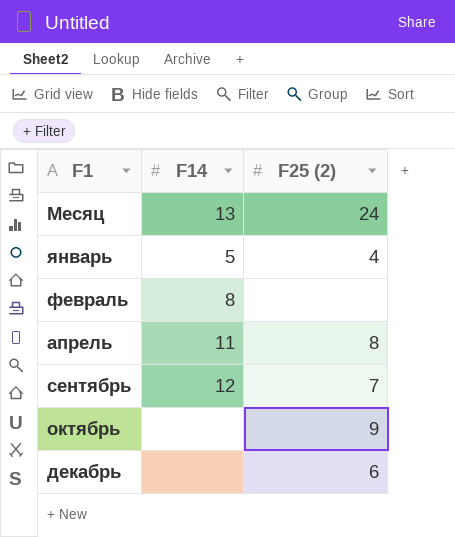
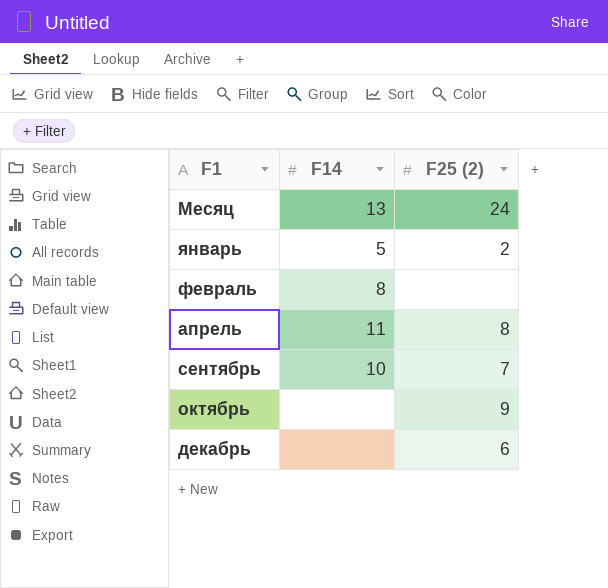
январь | F25 (2): 4 -> 2
сентябрь | F14: 12 -> 10

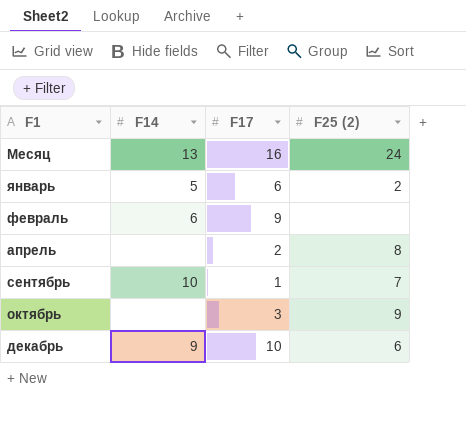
column F17 | position: none -> 3
февраль | F14: 8 -> 6
апрель | F14: 11 -> none
декабрь | F14: none -> 9

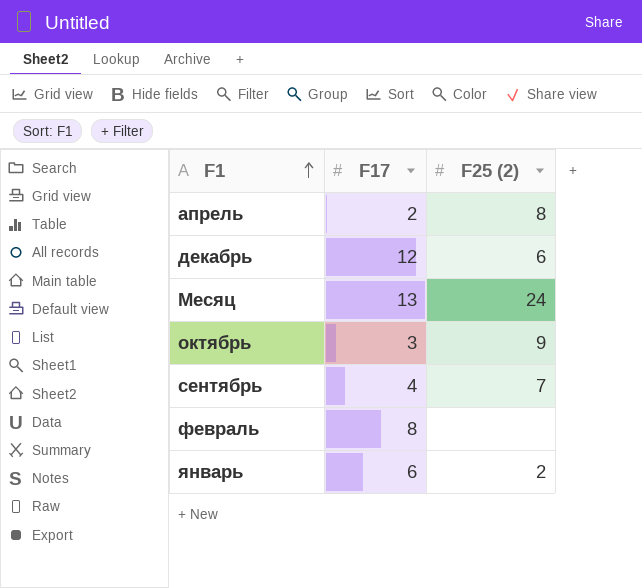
row order: none -> F1 ascending
column F14 | position: 2 -> none
декабрь | F17: 10 -> 12
Месяц | F17: 16 -> 13
сентябрь | F17: 1 -> 4
февраль | F17: 9 -> 8

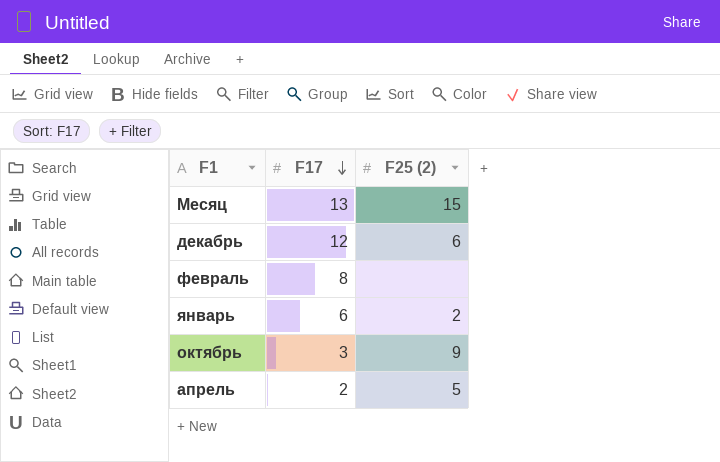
row order: F1 ascending -> F17 descending
row сентябрь: 4 | 7 -> none
Месяц | F25 (2): 24 -> 15
апрель | F25 (2): 8 -> 5

